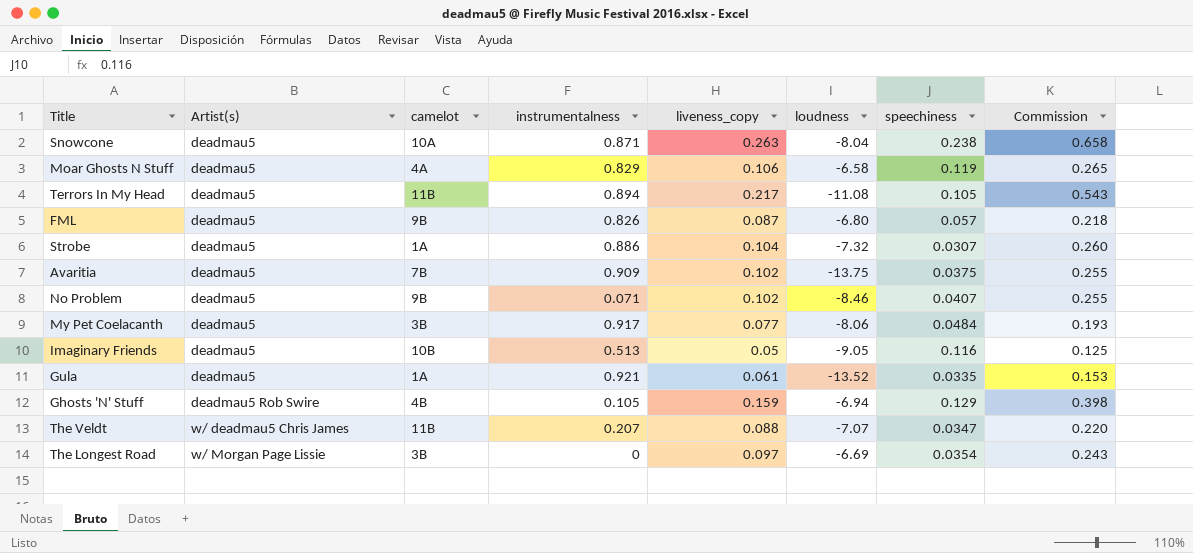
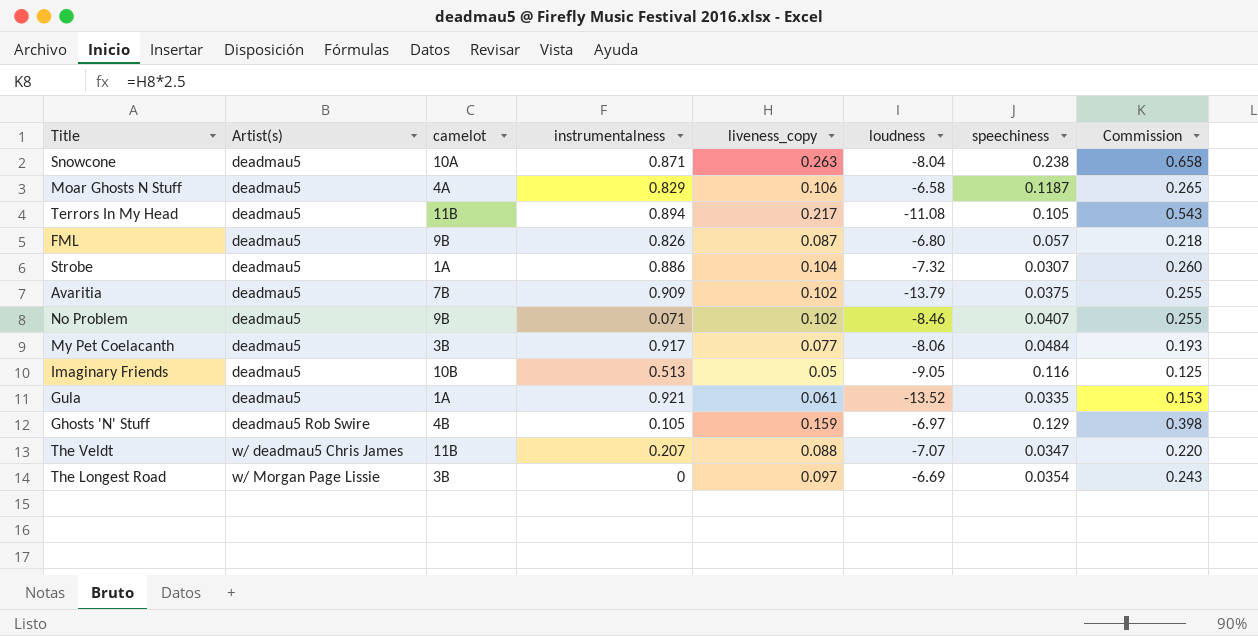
Moar Ghosts N Stuff | speechiness: 0.119 -> 0.1187
Avaritia | loudness: -13.75 -> -13.79
Ghosts 'N' Stuff | loudness: -6.94 -> -6.97

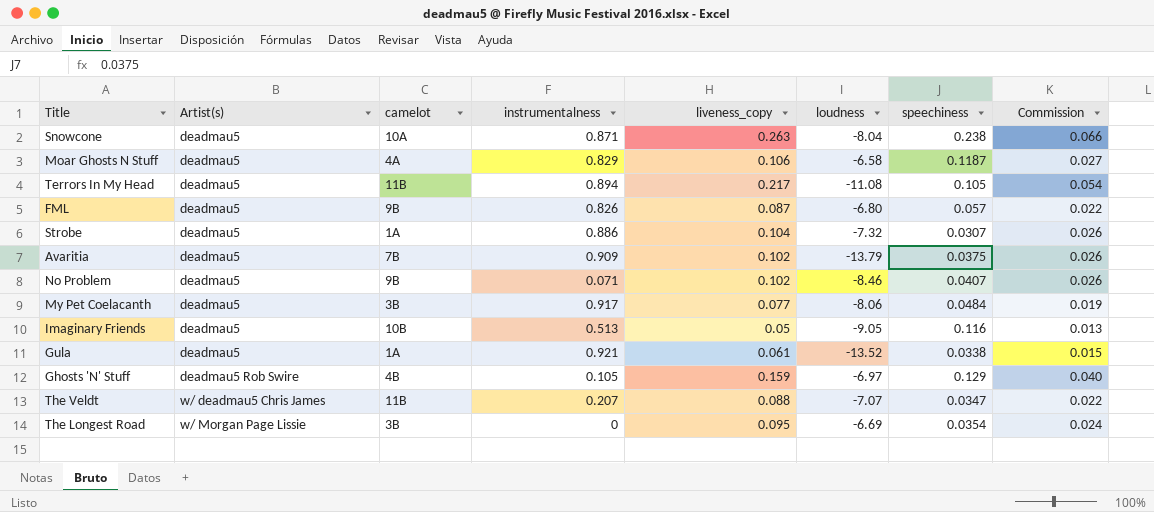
column Commission | formula: [liveness_copy] * 2.5 -> [liveness_copy] * 0.25
Gula | speechiness: 0.0335 -> 0.0338
The Longest Road | liveness_copy: 0.097 -> 0.095

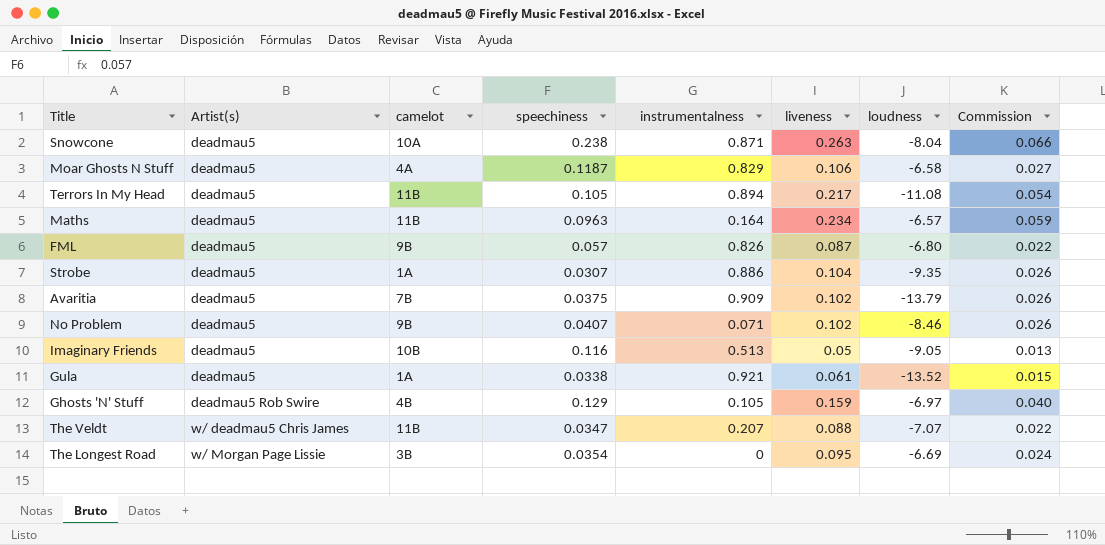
column speechiness | position: 7 -> 4
column name: liveness_copy -> liveness
row My Pet Coelacanth: deadmau5 | 3B | 0.917 | 0.077 | -8.06 | 0.0484 | 0.019 -> none
row Maths: none -> deadmau5 | 11B | 0.0963 | 0.164 | 0.234 | -6.57 | 0.059
Strobe | loudness: -7.32 -> -9.35

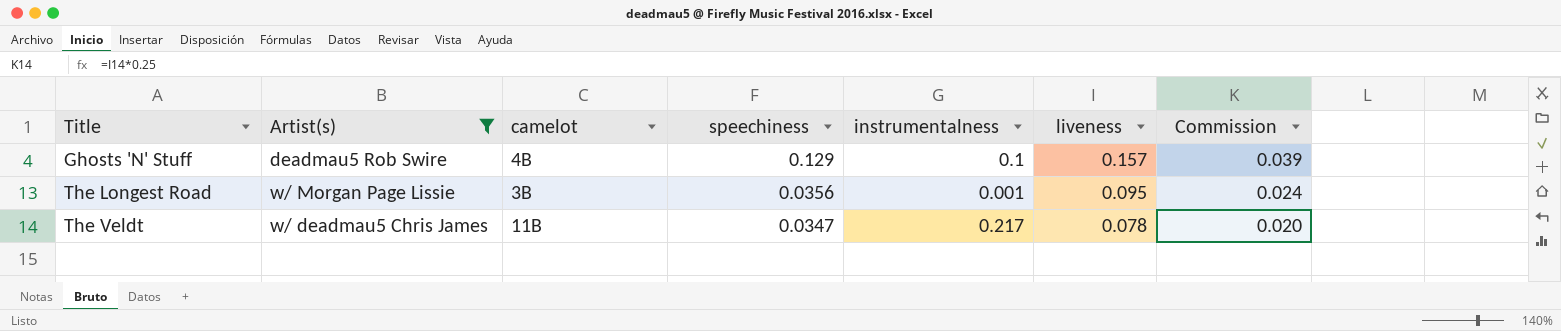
filter: none -> Artist(s) != deadmau5
row order: Artist(s) ascending -> Title ascending
column loudness | position: 7 -> none
Ghosts 'N' Stuff | instrumentalness: 0.105 -> 0.1
Ghosts 'N' Stuff | liveness: 0.159 -> 0.157
Ghosts 'N' Stuff | Commission: 0.040 -> 0.039
The Longest Road | speechiness: 0.0354 -> 0.0356
The Longest Road | instrumentalness: 0 -> 0.001
The Veldt | instrumentalness: 0.207 -> 0.217
The Veldt | liveness: 0.088 -> 0.078
The Veldt | Commission: 0.022 -> 0.020

